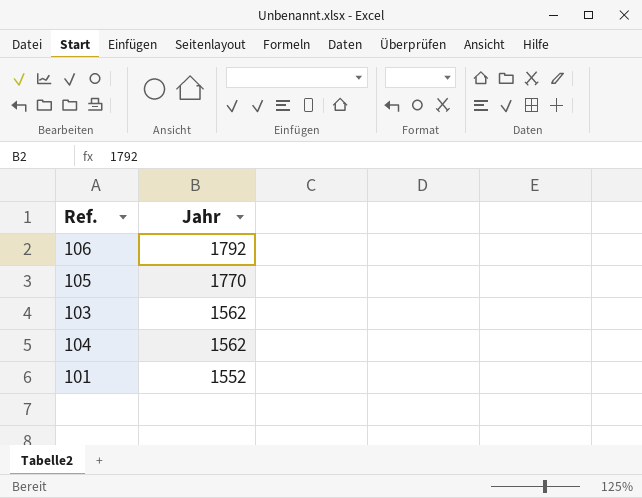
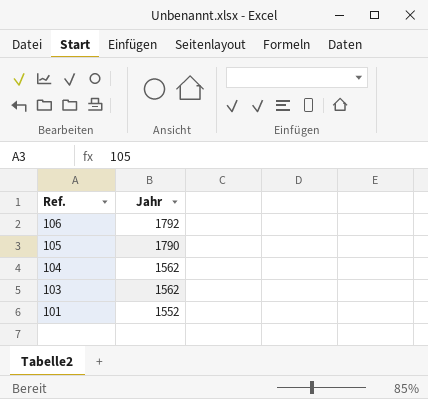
row order: Jahr descending -> Ref. descending
105 | Jahr: 1770 -> 1790

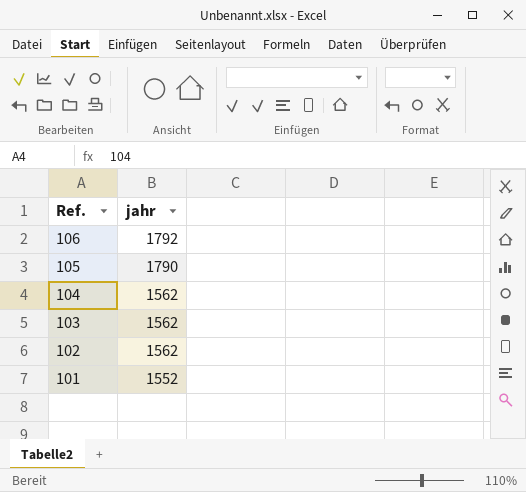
column name: Jahr -> jahr
row 102: none -> 1562

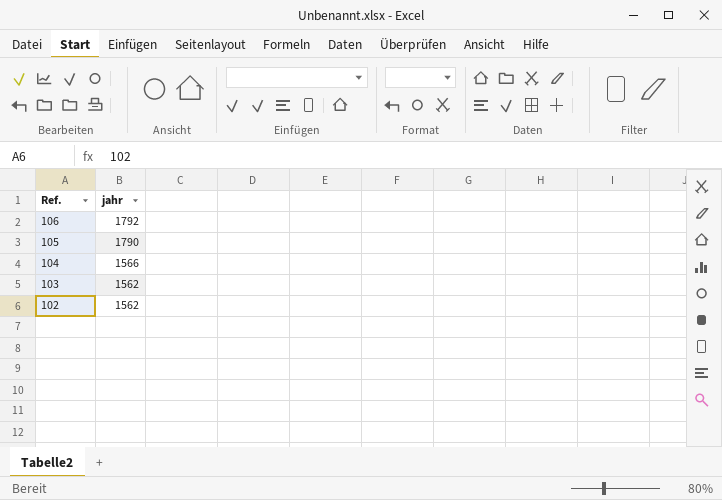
row 101: 1552 -> none
104 | jahr: 1562 -> 1566

